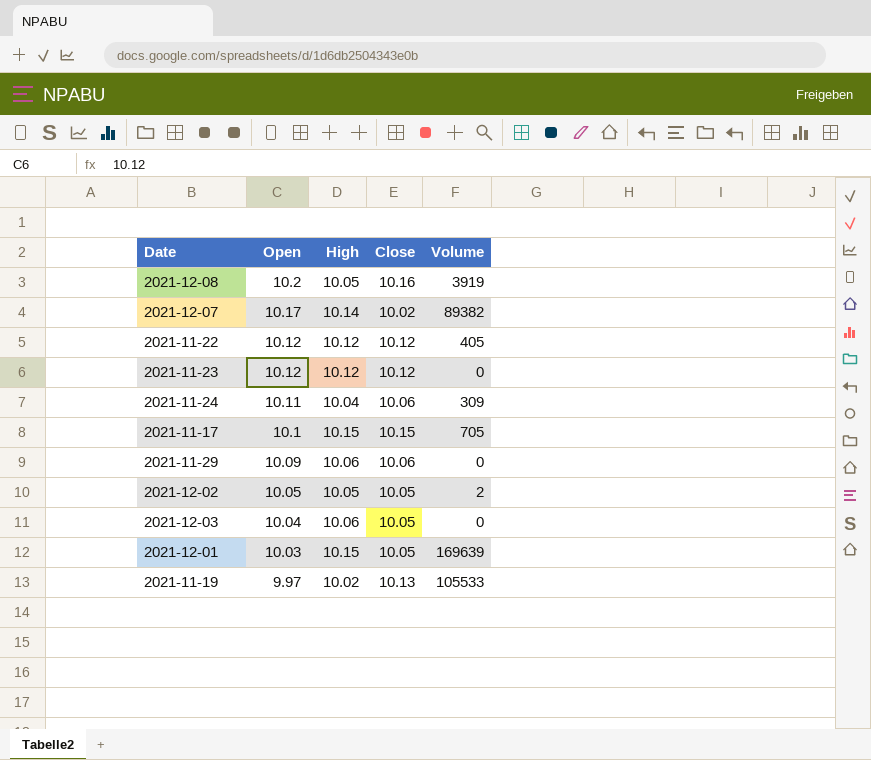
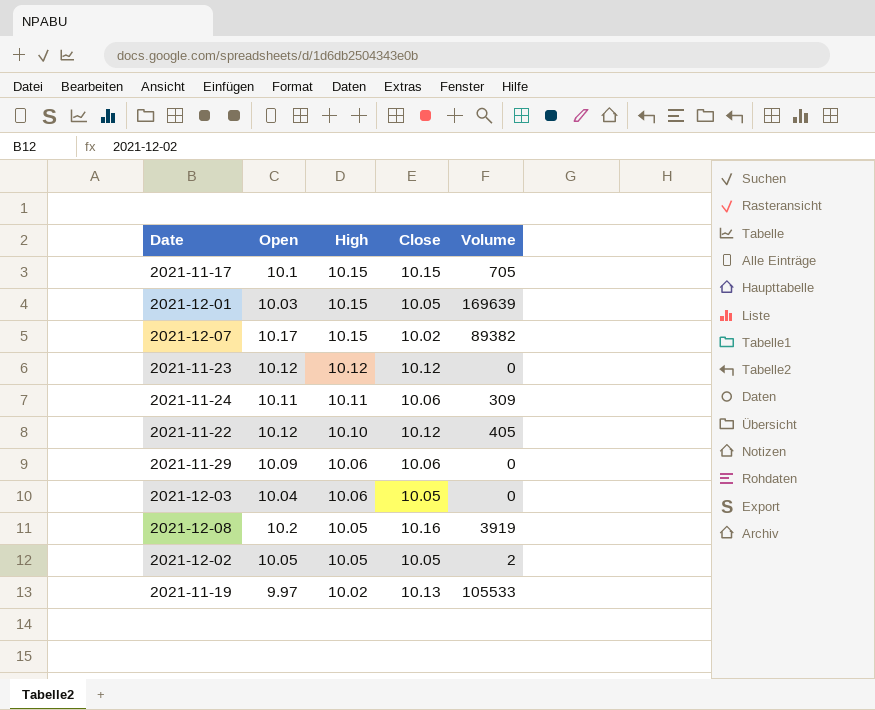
row order: Open descending -> High descending
2021-12-07 | High: 10.14 -> 10.15
2021-11-24 | High: 10.04 -> 10.11
2021-11-22 | High: 10.12 -> 10.10

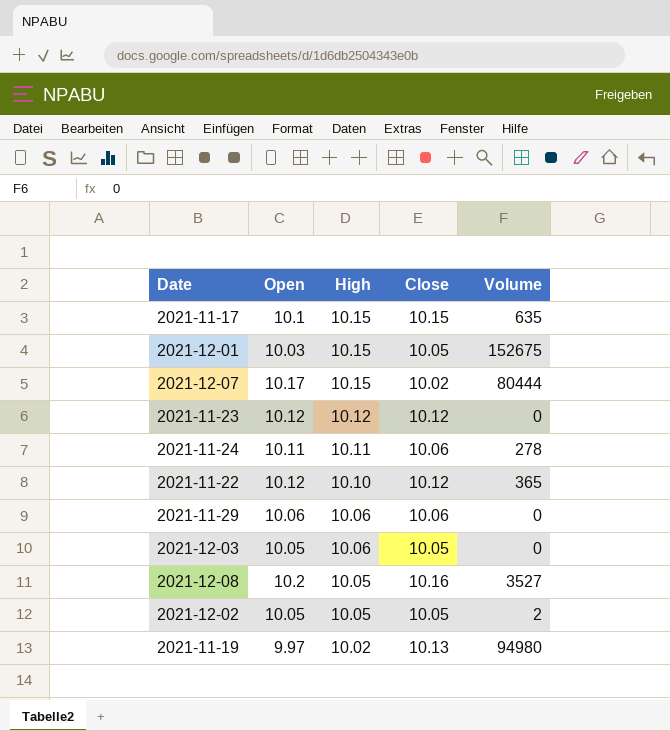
2021-11-17 | Volume: 705 -> 635
2021-12-01 | Volume: 169639 -> 152675
2021-12-07 | Volume: 89382 -> 80444
2021-11-24 | Volume: 309 -> 278
2021-11-22 | Volume: 405 -> 365
2021-11-29 | Open: 10.09 -> 10.06
2021-12-03 | Open: 10.04 -> 10.05
2021-12-08 | Volume: 3919 -> 3527
2021-11-19 | Volume: 105533 -> 94980

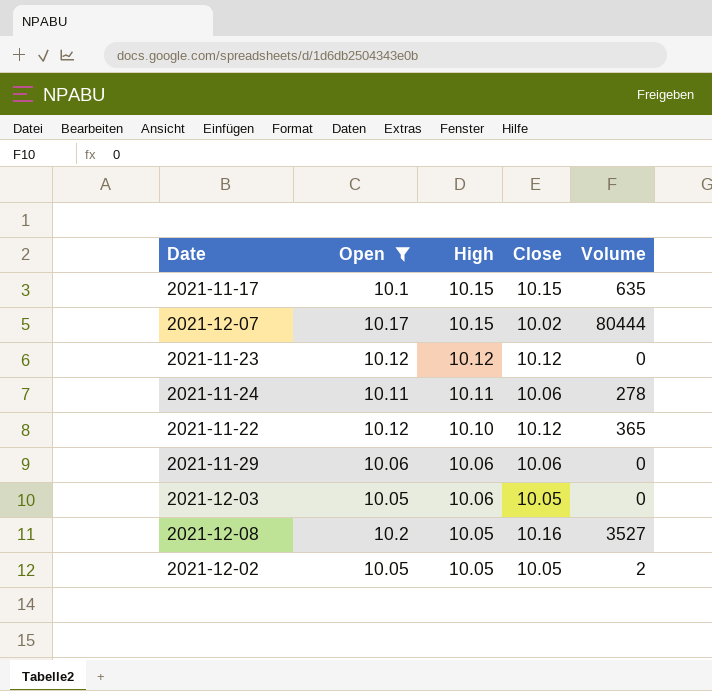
filter: none -> Open >= 10.05

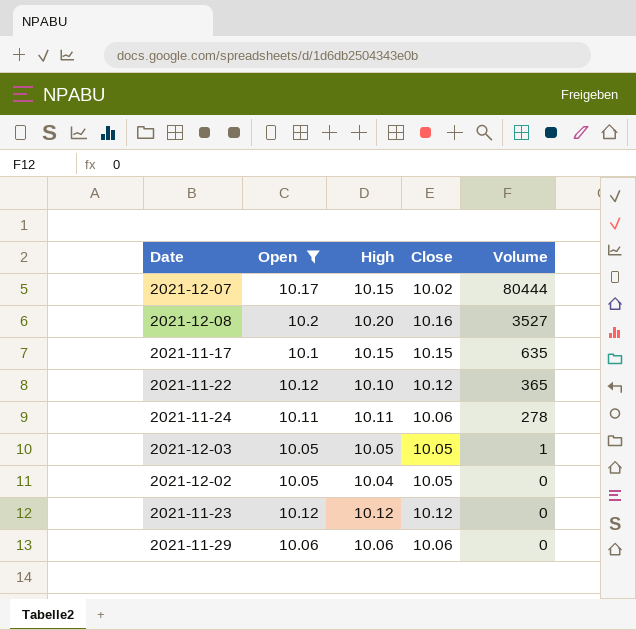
row order: High descending -> Volume descending
2021-12-08 | High: 10.05 -> 10.20
2021-12-03 | High: 10.06 -> 10.05
2021-12-03 | Volume: 0 -> 1
2021-12-02 | High: 10.05 -> 10.04
2021-12-02 | Volume: 2 -> 0

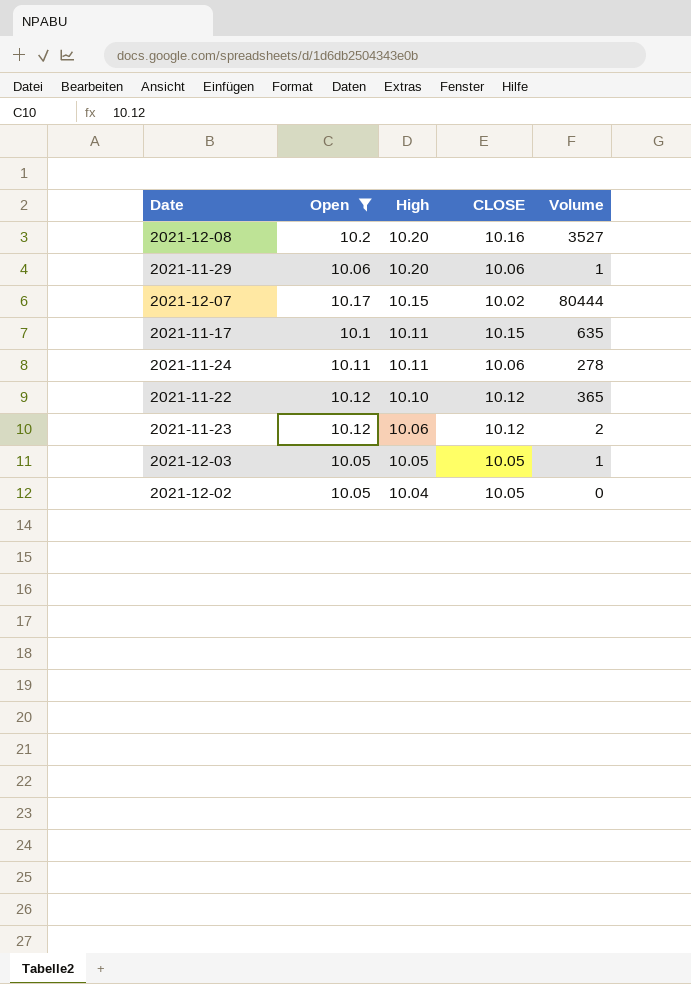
row order: Volume descending -> High descending
column name: Close -> CLOSE
2021-11-29 | High: 10.06 -> 10.20
2021-11-29 | Volume: 0 -> 1
2021-11-17 | High: 10.15 -> 10.11
2021-11-23 | High: 10.12 -> 10.06
2021-11-23 | Volume: 0 -> 2

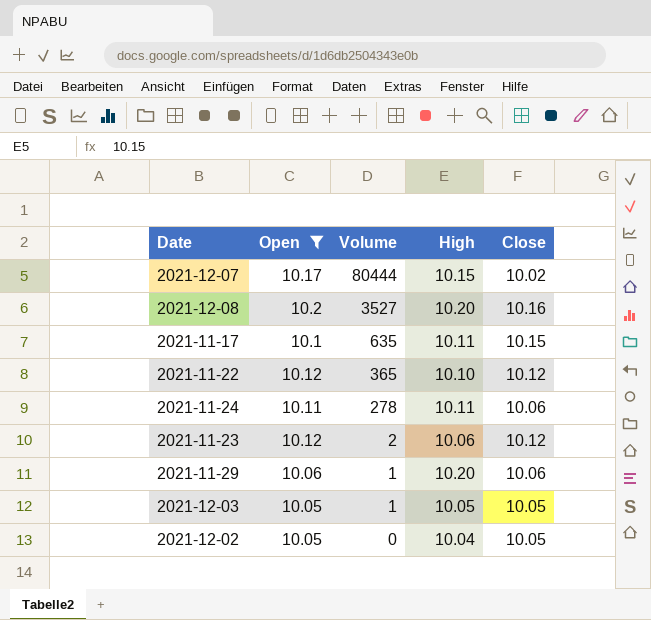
row order: High descending -> Volume descending
column Volume | position: 5 -> 3
column name: CLOSE -> Close

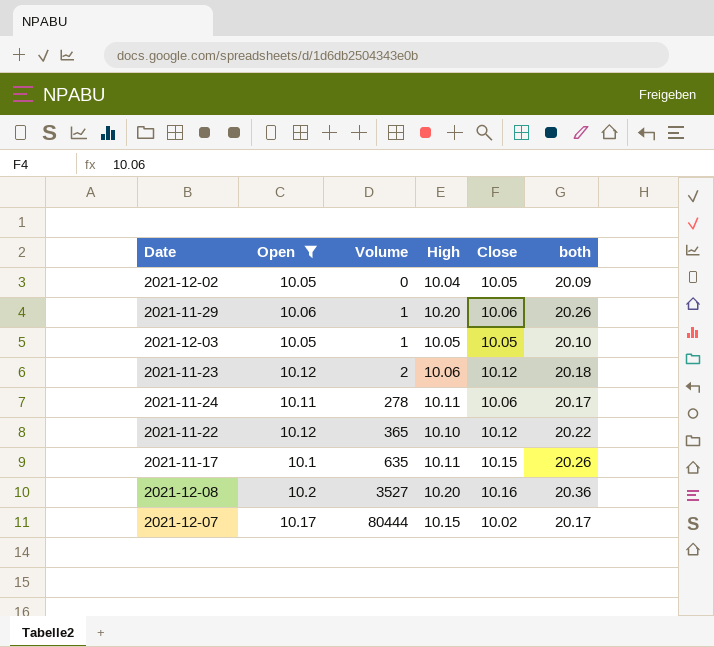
row order: Volume descending -> Volume ascending
column both | formula: none -> [High] + [Close]

